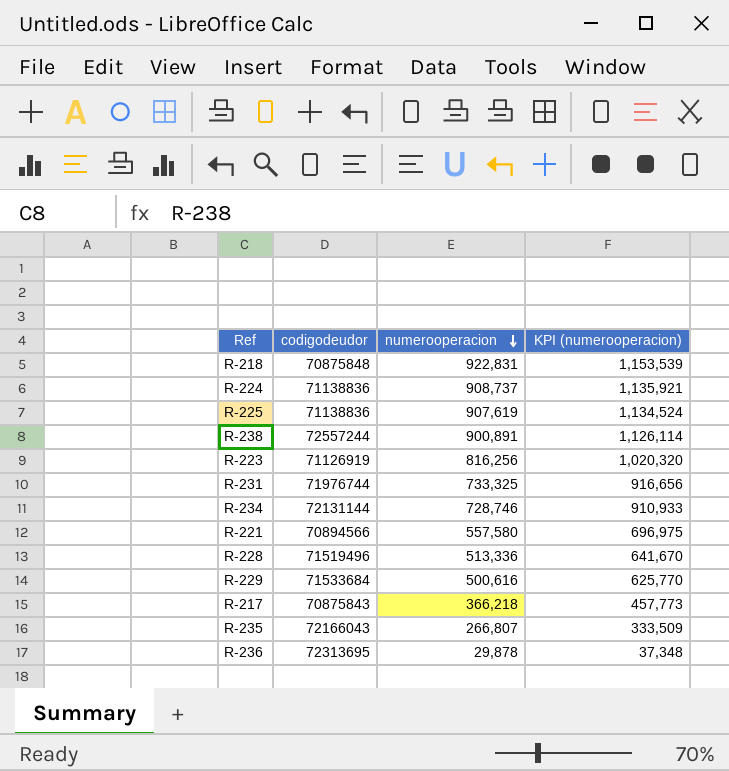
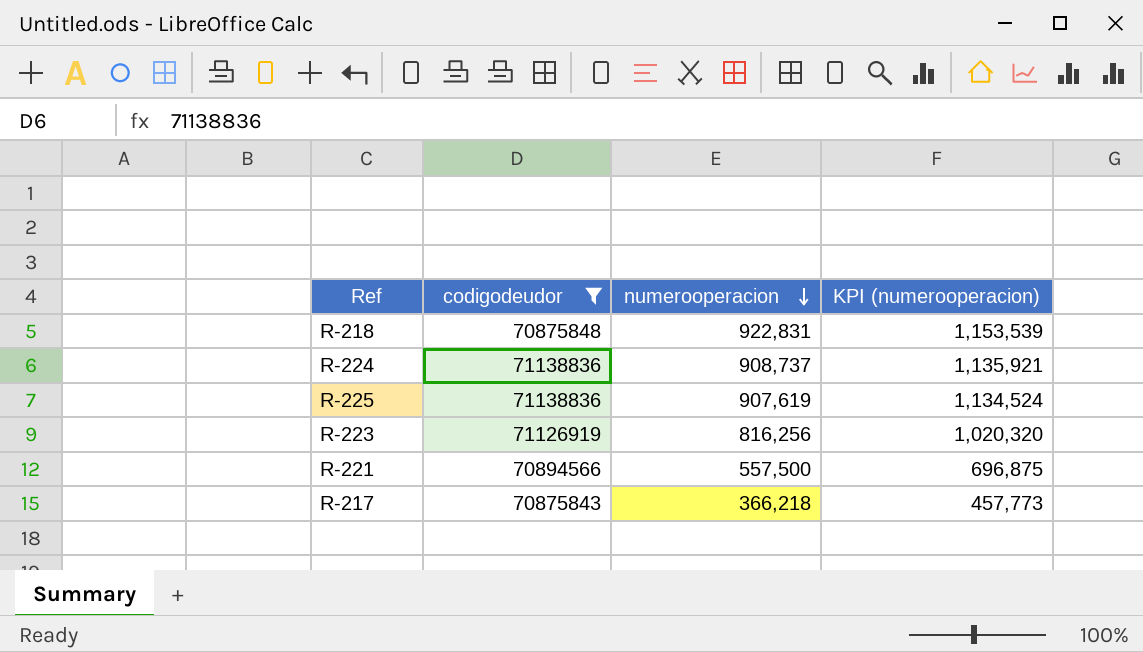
filter: none -> codigodeudor <= 71138836
R-221 | numerooperacion: 557,580 -> 557,500
R-221 | KPI (numerooperacion): 696,975 -> 696,875

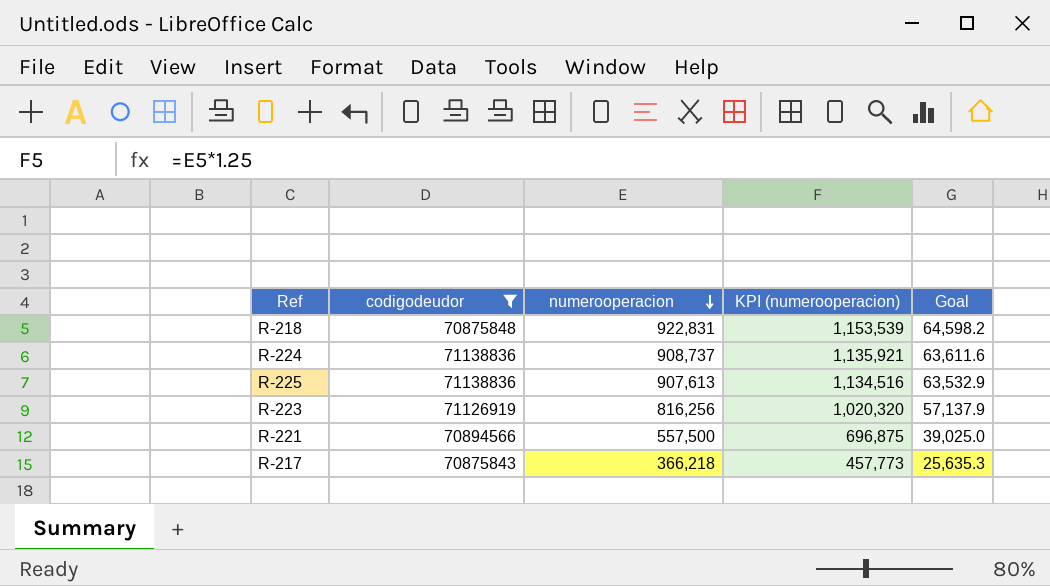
column Goal | formula: none -> [numerooperacion] * 0.07
R-225 | numerooperacion: 907,619 -> 907,613
R-225 | KPI (numerooperacion): 1,134,524 -> 1,134,516

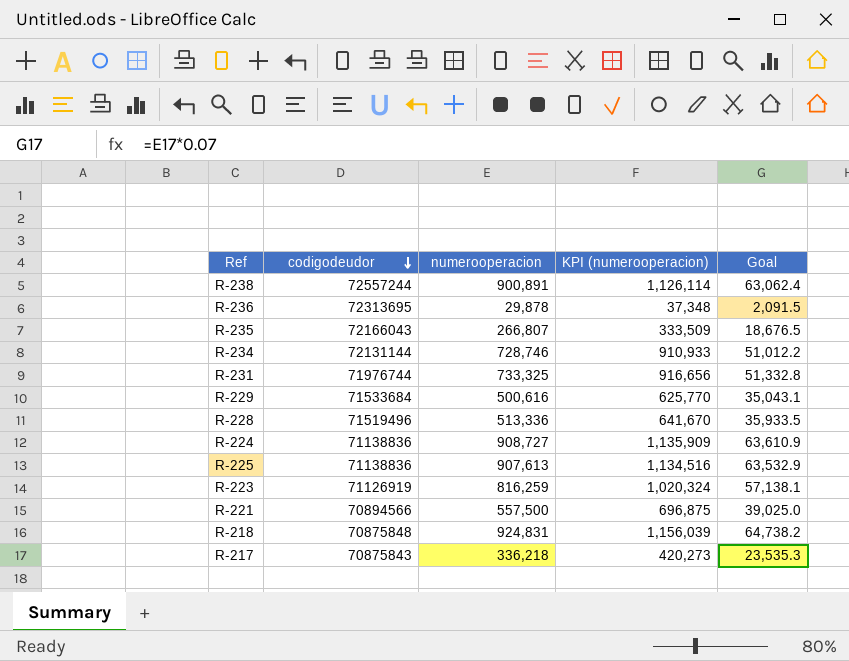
filter: codigodeudor <= 71138836 -> none
row order: numerooperacion descending -> codigodeudor descending
R-224 | numerooperacion: 908,737 -> 908,727
R-224 | KPI (numerooperacion): 1,135,921 -> 1,135,909
R-224 | Goal: 63,611.6 -> 63,610.9
R-223 | numerooperacion: 816,256 -> 816,259
R-223 | KPI (numerooperacion): 1,020,320 -> 1,020,324
R-223 | Goal: 57,137.9 -> 57,138.1
R-218 | numerooperacion: 922,831 -> 924,831
R-218 | KPI (numerooperacion): 1,153,539 -> 1,156,039
R-218 | Goal: 64,598.2 -> 64,738.2
R-217 | numerooperacion: 366,218 -> 336,218
R-217 | KPI (numerooperacion): 457,773 -> 420,273
R-217 | Goal: 25,635.3 -> 23,535.3

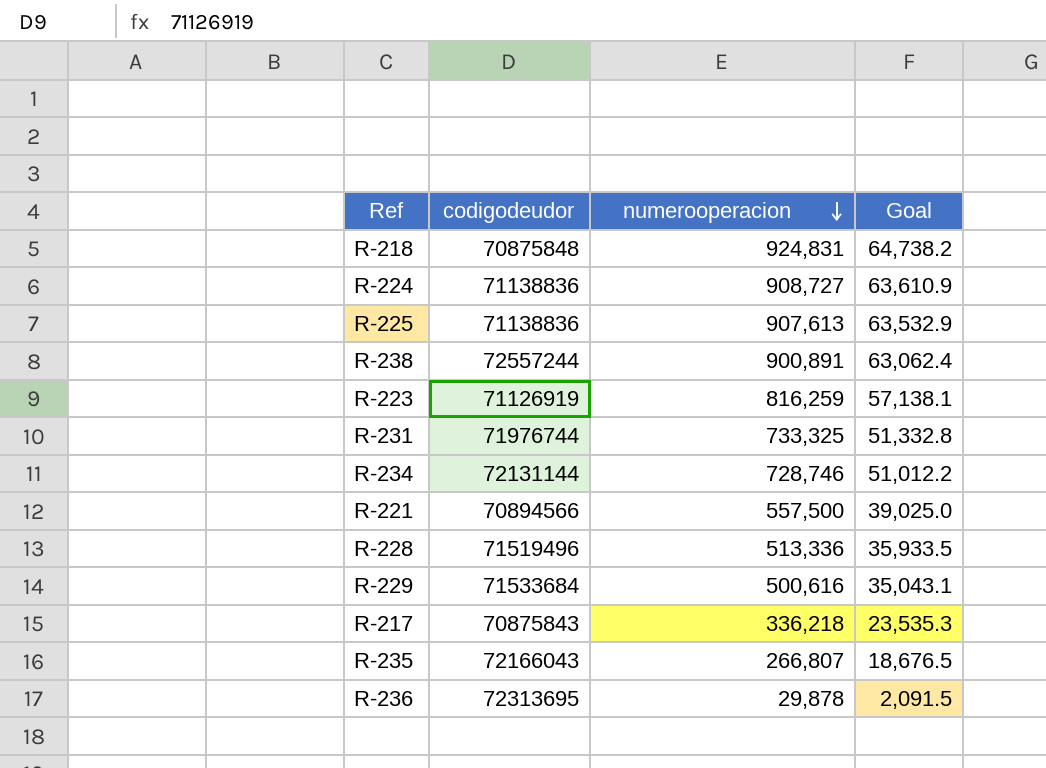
row order: codigodeudor descending -> numerooperacion descending
column KPI (numerooperacion) | formula: [numerooperacion] * 1.25 -> none

